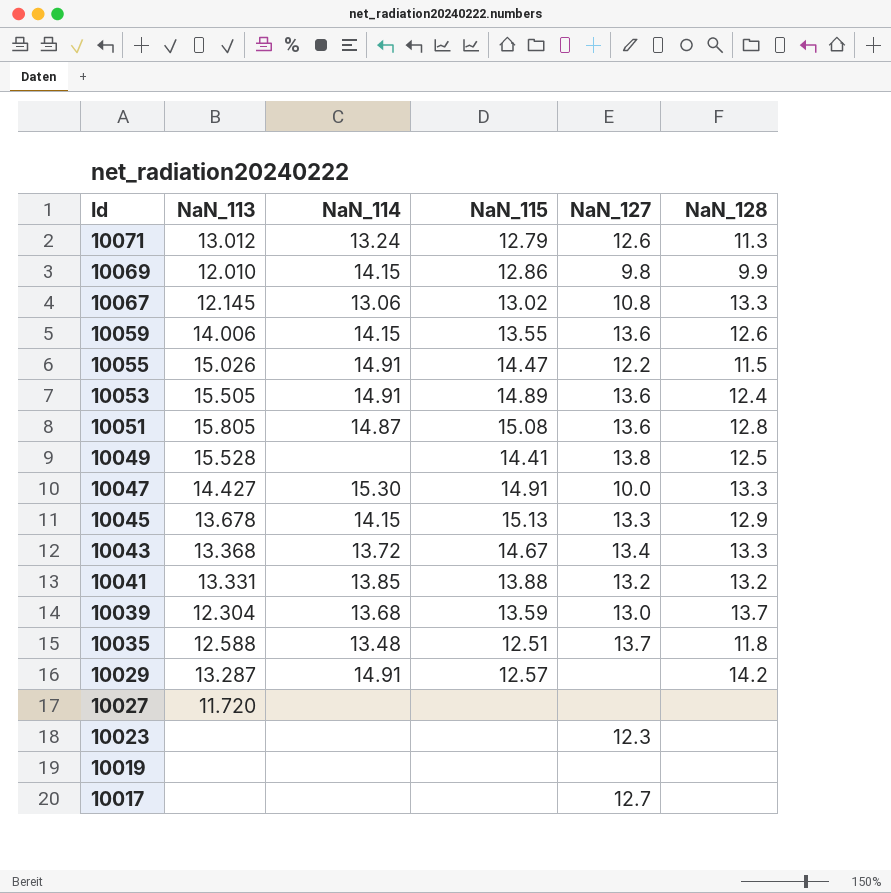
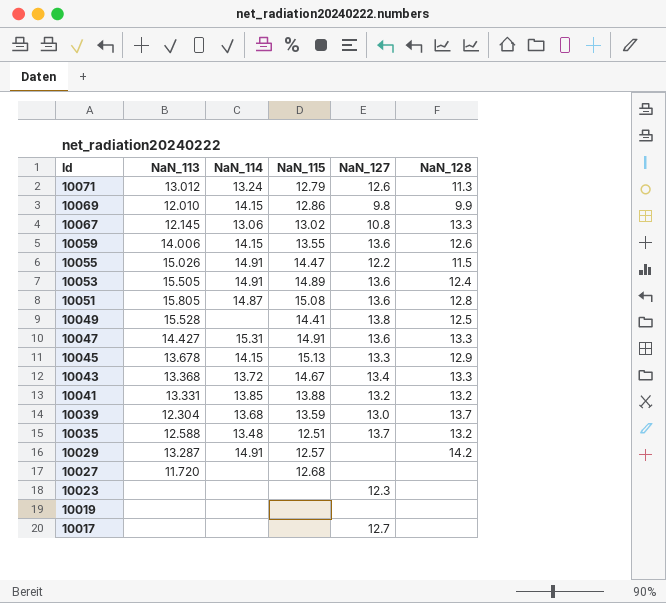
10047 | NaN_114: 15.30 -> 15.31
10047 | NaN_127: 10.0 -> 13.6
10035 | NaN_128: 11.8 -> 13.2
10027 | NaN_115: none -> 12.68

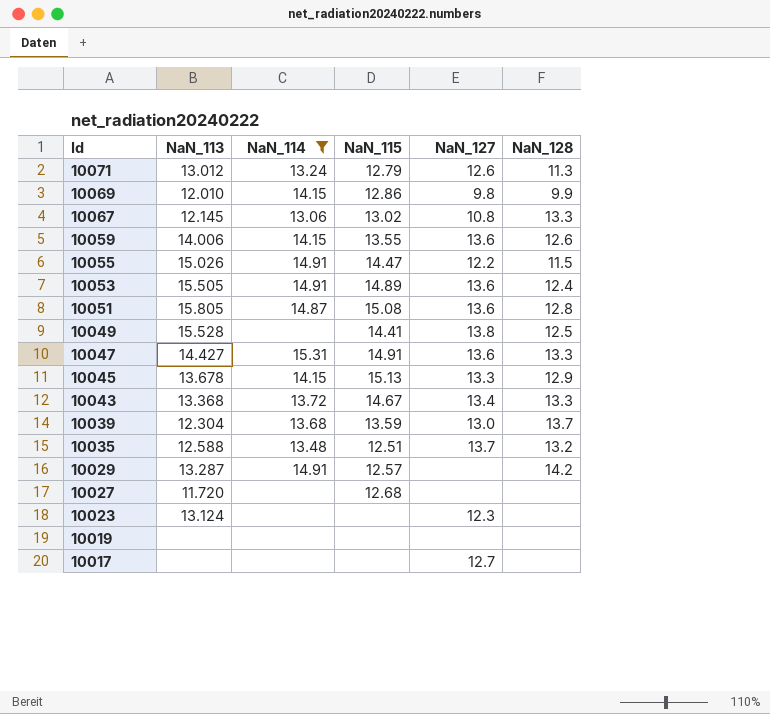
filter: none -> NaN_114 != 13.85
10023 | NaN_113: none -> 13.124

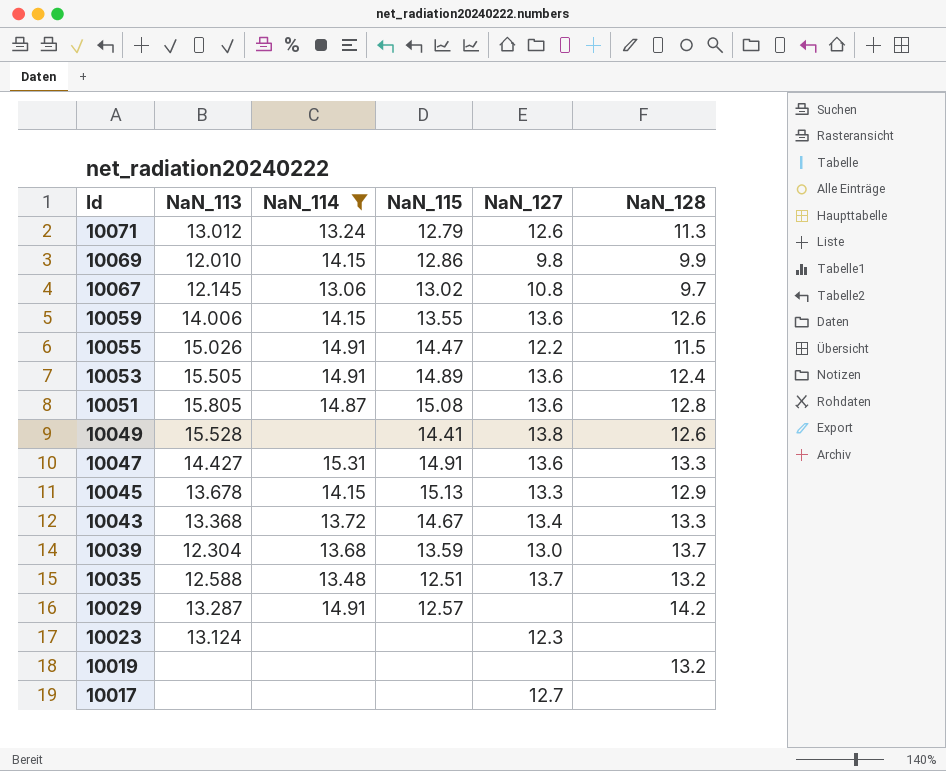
row 10027: 11.720 | none | 12.68 | none | none -> none
10067 | NaN_128: 13.3 -> 9.7
10049 | NaN_128: 12.5 -> 12.6
10019 | NaN_128: none -> 13.2

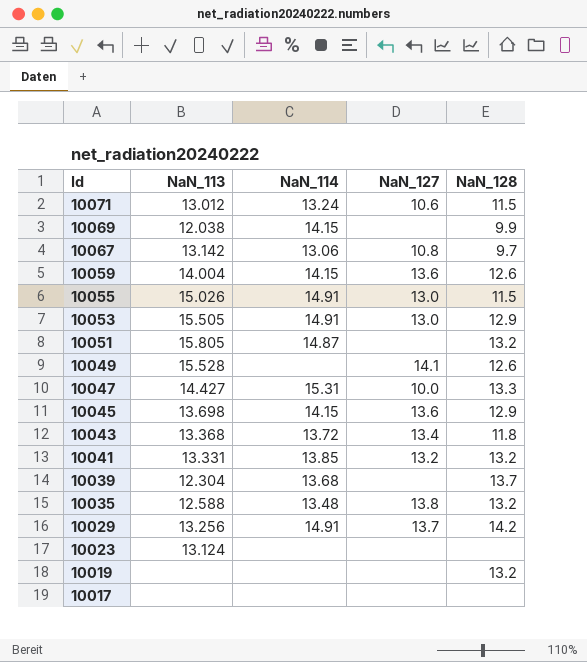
filter: NaN_114 != 13.85 -> none
column NaN_115 | position: 4 -> none
10071 | NaN_127: 12.6 -> 10.6
10071 | NaN_128: 11.3 -> 11.5
10069 | NaN_113: 12.010 -> 12.038
10069 | NaN_127: 9.8 -> none
10067 | NaN_113: 12.145 -> 13.142
10059 | NaN_113: 14.006 -> 14.004
10055 | NaN_127: 12.2 -> 13.0
10053 | NaN_127: 13.6 -> 13.0
10053 | NaN_128: 12.4 -> 12.9
10051 | NaN_127: 13.6 -> none
10051 | NaN_128: 12.8 -> 13.2
10049 | NaN_127: 13.8 -> 14.1
10047 | NaN_127: 13.6 -> 10.0
10045 | NaN_113: 13.678 -> 13.698
10045 | NaN_127: 13.3 -> 13.6
10043 | NaN_128: 13.3 -> 11.8
10039 | NaN_127: 13.0 -> none
10035 | NaN_127: 13.7 -> 13.8
10029 | NaN_113: 13.287 -> 13.256
10029 | NaN_127: none -> 13.7
10023 | NaN_127: 12.3 -> none
10017 | NaN_127: 12.7 -> none

